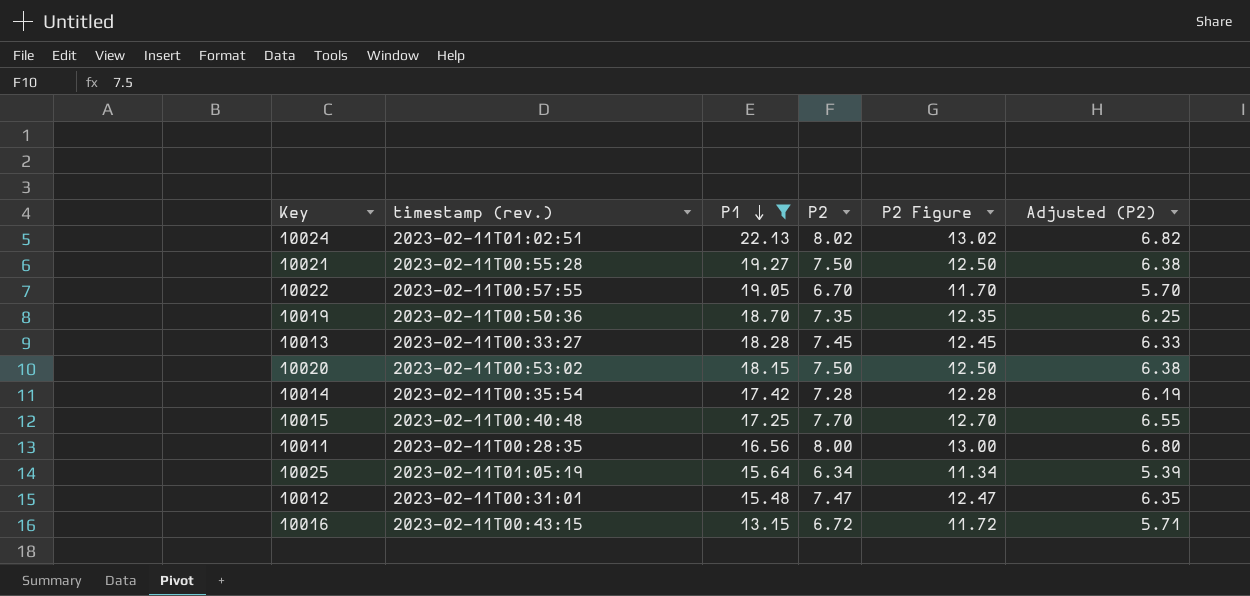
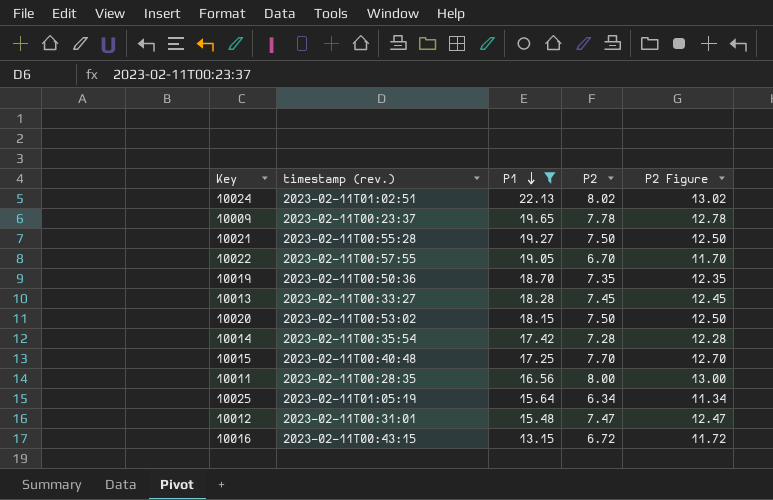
column Adjusted (P2) | formula: [P2] * 0.85 -> none
row 10009: none -> 2023-02-11T00:23:37 | 19.65 | 7.78 | 12.78

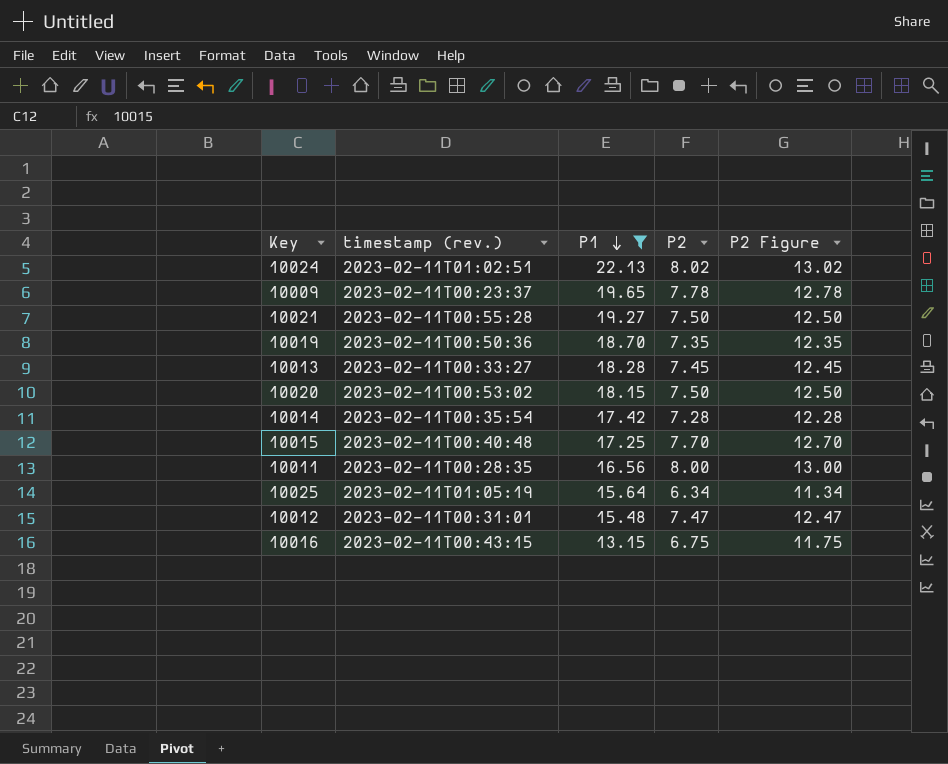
row 10022: 2023-02-11T00:57:55 | 19.05 | 6.70 | 11.70 -> none
10016 | P2: 6.72 -> 6.75
10016 | P2 Figure: 11.72 -> 11.75

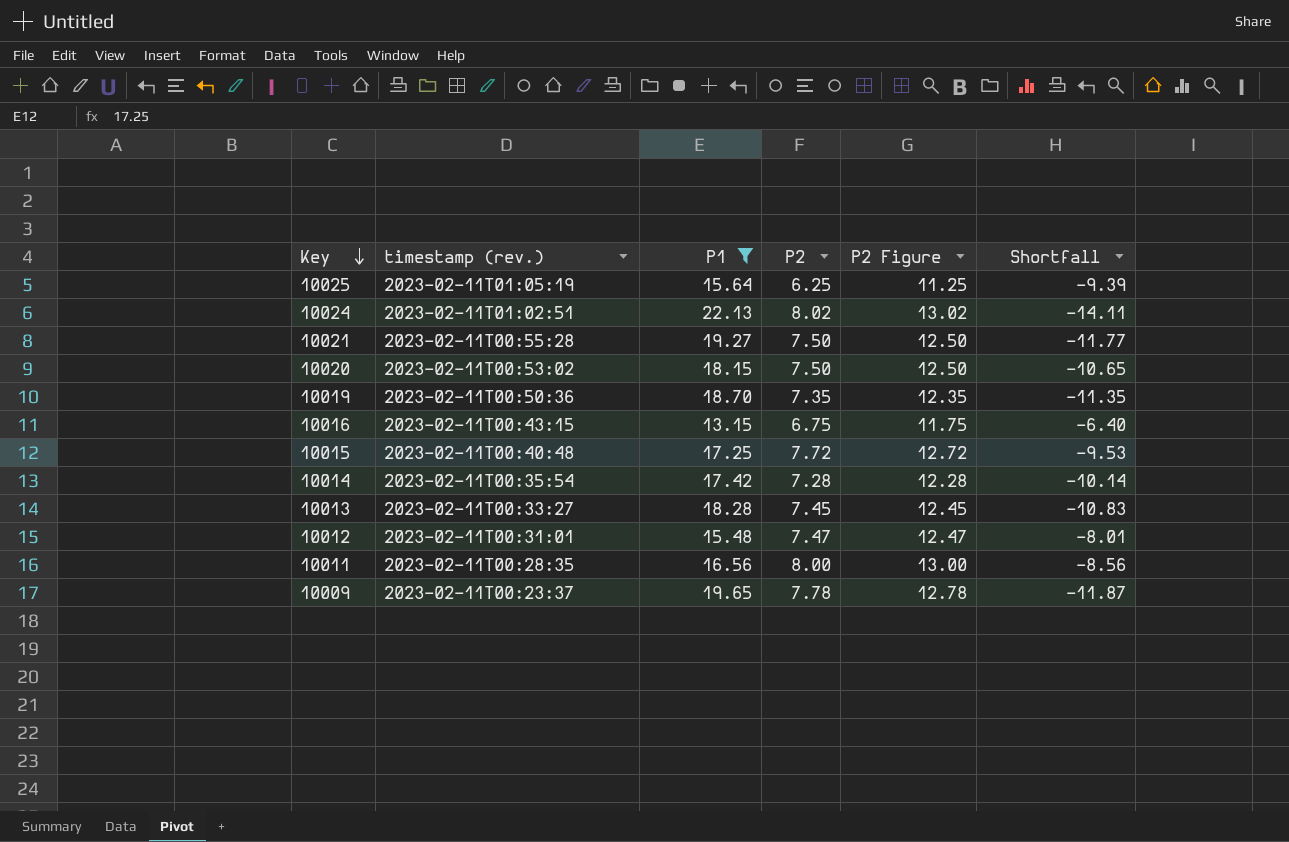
row order: P1 descending -> Key descending
column Shortfall | formula: none -> [P2] - [P1]
10025 | P2: 6.34 -> 6.25
10025 | P2 Figure: 11.34 -> 11.25
10015 | P2: 7.70 -> 7.72
10015 | P2 Figure: 12.70 -> 12.72

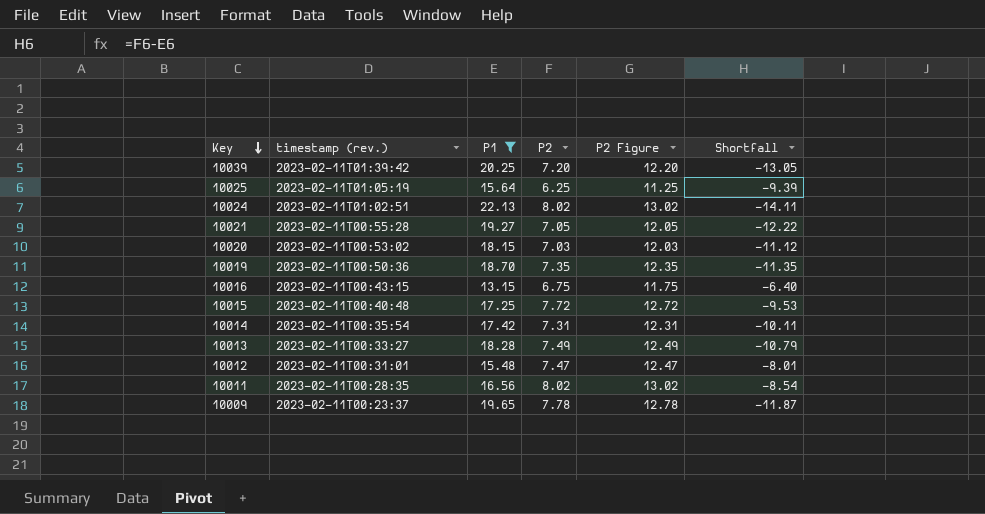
row 10039: none -> 2023-02-11T01:39:42 | 20.25 | 7.20 | 12.20 | -13.05
10021 | P2: 7.50 -> 7.05
10021 | P2 Figure: 12.50 -> 12.05
10021 | Shortfall: -11.77 -> -12.22
10020 | P2: 7.50 -> 7.03
10020 | P2 Figure: 12.50 -> 12.03
10020 | Shortfall: -10.65 -> -11.12
10014 | P2: 7.28 -> 7.31
10014 | P2 Figure: 12.28 -> 12.31
10014 | Shortfall: -10.14 -> -10.11
10013 | P2: 7.45 -> 7.49
10013 | P2 Figure: 12.45 -> 12.49
10013 | Shortfall: -10.83 -> -10.79
10011 | P2: 8.00 -> 8.02
10011 | P2 Figure: 13.00 -> 13.02
10011 | Shortfall: -8.56 -> -8.54

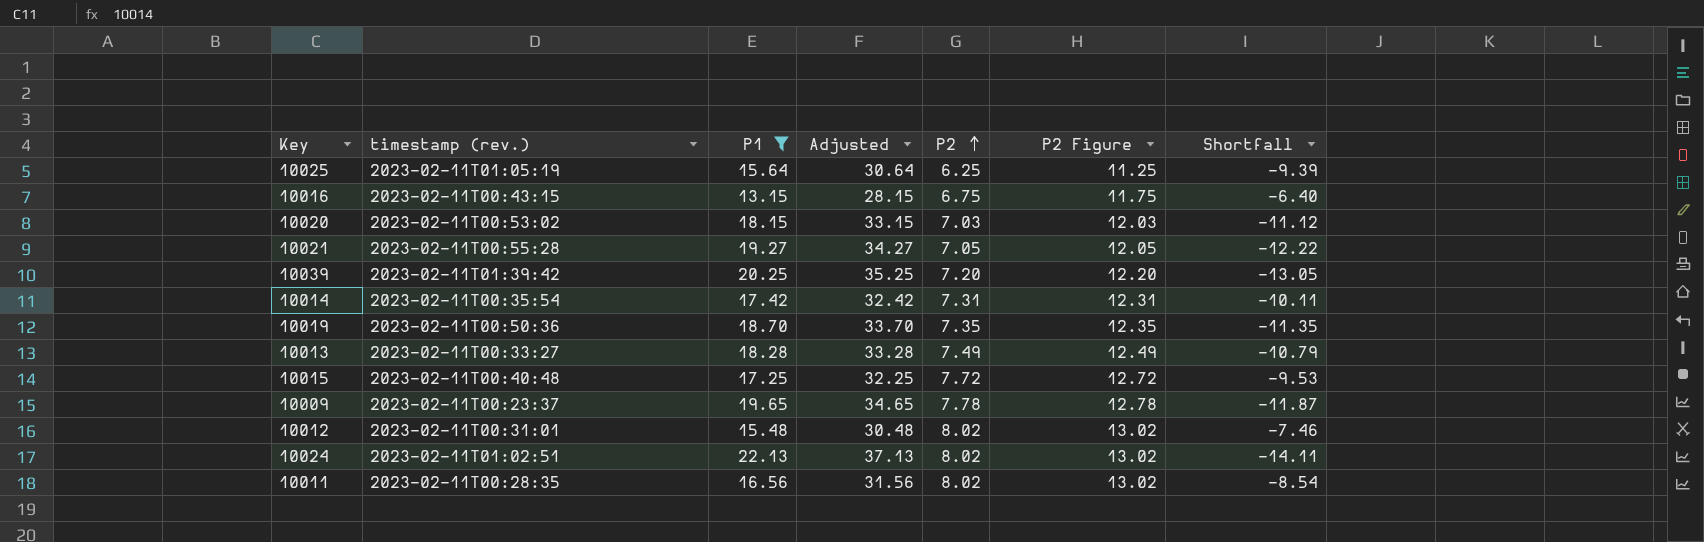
row order: Key descending -> P2 ascending
column Adjusted | formula: none -> [P1] + 15
10012 | P2: 7.47 -> 8.02
10012 | P2 Figure: 12.47 -> 13.02
10012 | Shortfall: -8.01 -> -7.46

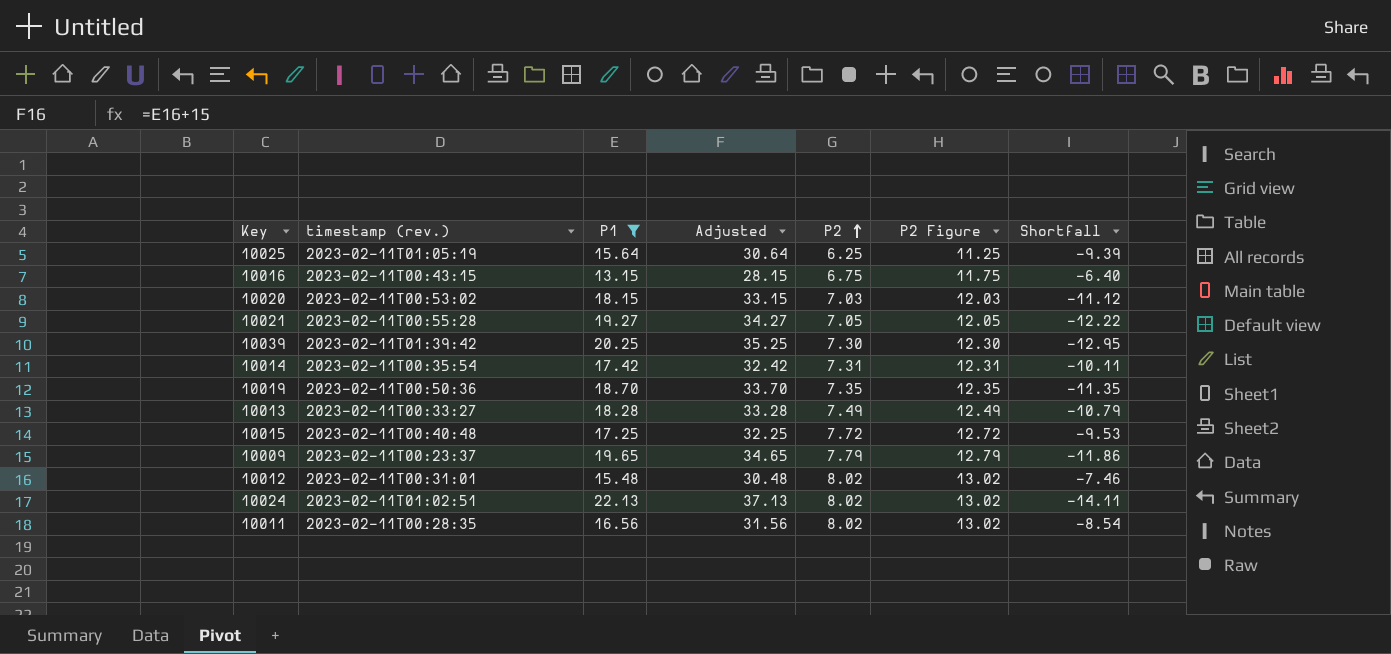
10039 | P2: 7.20 -> 7.30
10039 | P2 Figure: 12.20 -> 12.30
10039 | Shortfall: -13.05 -> -12.95
10009 | P2: 7.78 -> 7.79
10009 | P2 Figure: 12.78 -> 12.79
10009 | Shortfall: -11.87 -> -11.86

